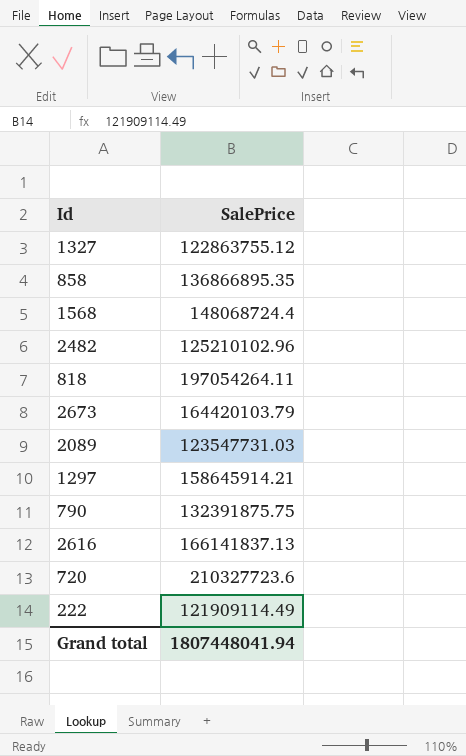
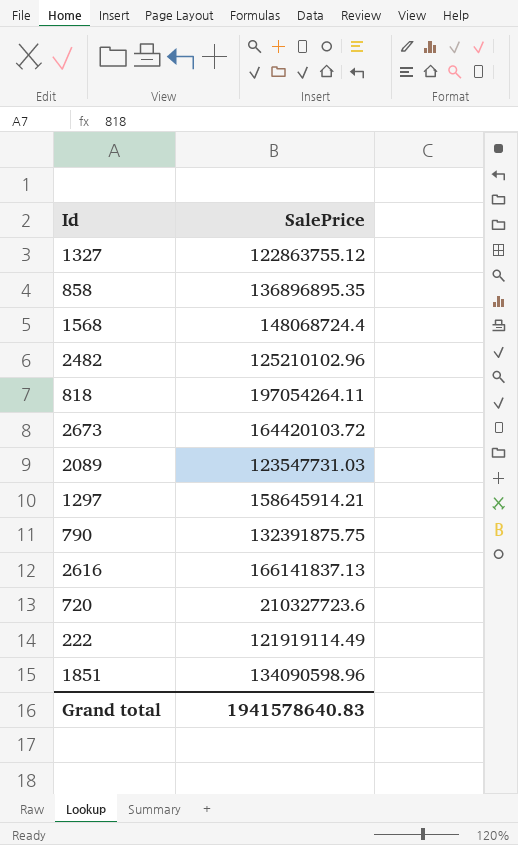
858 | SalePrice: 136866895.35 -> 136896895.35
2673 | SalePrice: 164420103.79 -> 164420103.72
222 | SalePrice: 121909114.49 -> 121919114.49
row 1851: none -> 134090598.96
Grand total | SalePrice: 1807448041.94 -> 1941578640.83

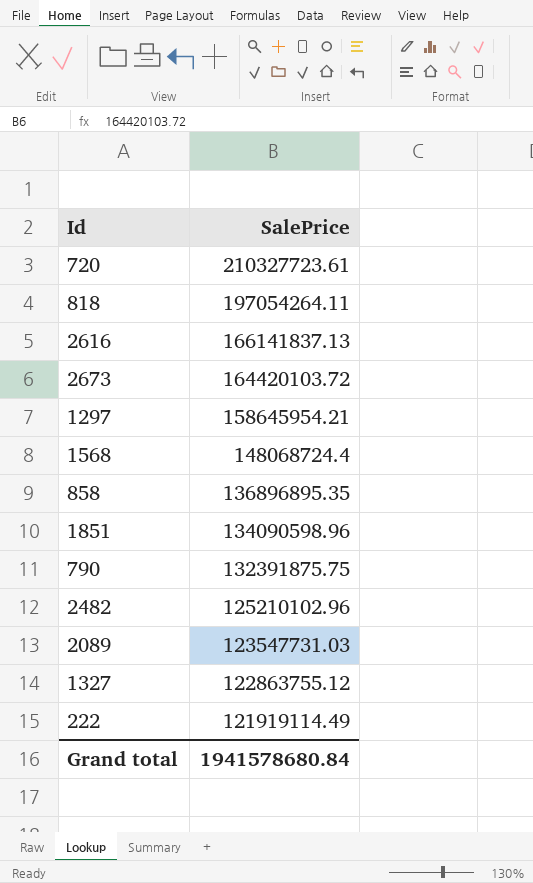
row order: none -> SalePrice descending
720 | SalePrice: 210327723.6 -> 210327723.61
1297 | SalePrice: 158645914.21 -> 158645954.21
Grand total | SalePrice: 1941578640.83 -> 1941578680.84

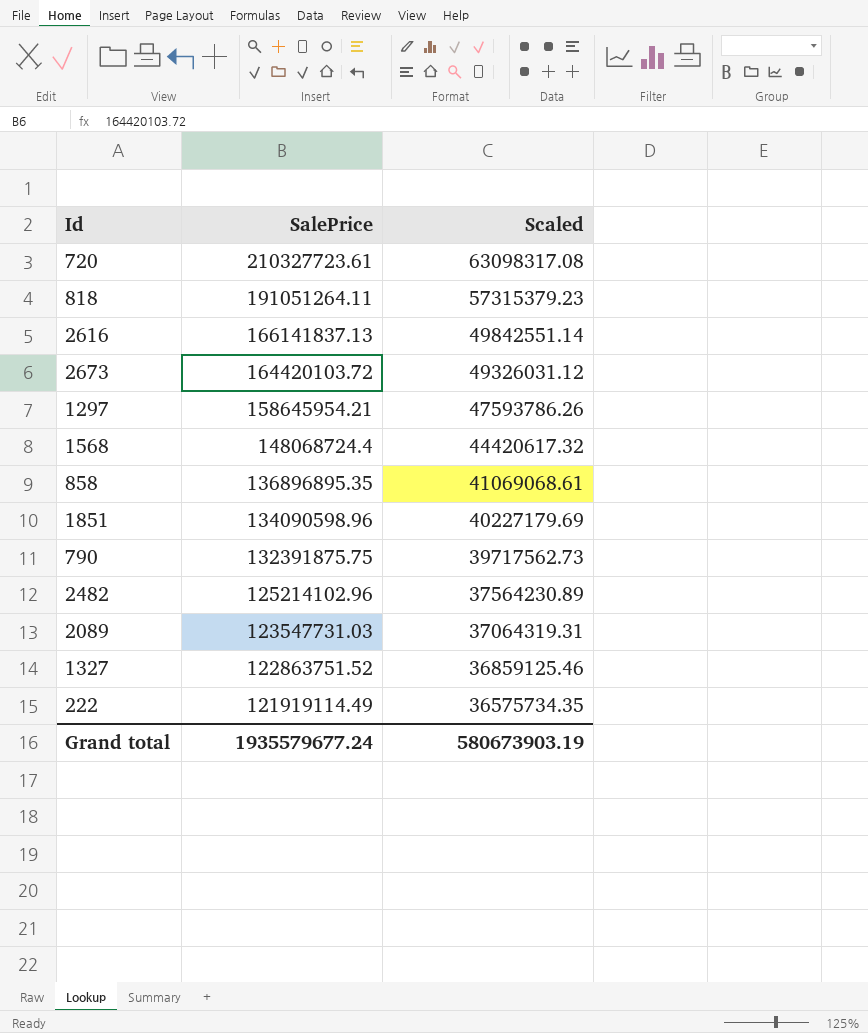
column Scaled | formula: none -> [SalePrice] * 0.3
818 | SalePrice: 197054264.11 -> 191051264.11
2482 | SalePrice: 125210102.96 -> 125214102.96
1327 | SalePrice: 122863755.12 -> 122863751.52
Grand total | SalePrice: 1941578680.84 -> 1935579677.24

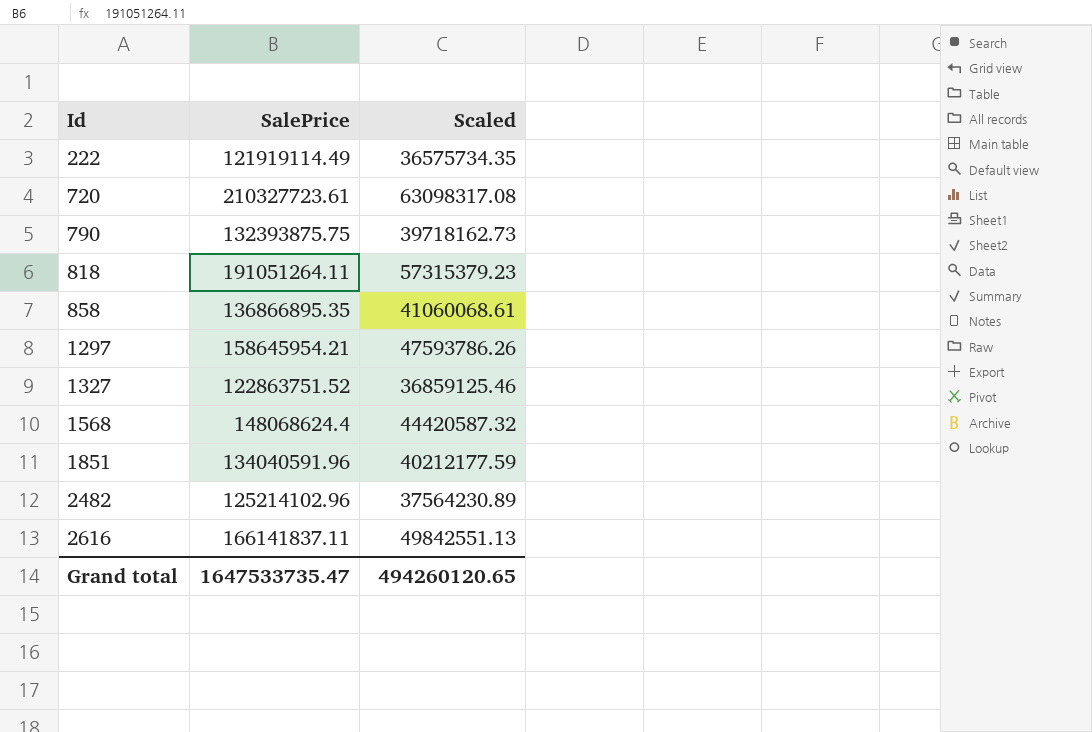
row order: SalePrice descending -> Id ascending
row 2673: 164420103.72 | 49326031.12 -> none
row 2089: 123547731.03 | 37064319.31 -> none
790 | SalePrice: 132391875.75 -> 132393875.75
790 | Scaled: 39717562.73 -> 39718162.73
858 | SalePrice: 136896895.35 -> 136866895.35
858 | Scaled: 41069068.61 -> 41060068.61
1568 | SalePrice: 148068724.4 -> 148068624.4
1568 | Scaled: 44420617.32 -> 44420587.32
1851 | SalePrice: 134090598.96 -> 134040591.96
1851 | Scaled: 40227179.69 -> 40212177.59
2616 | SalePrice: 166141837.13 -> 166141837.11
2616 | Scaled: 49842551.14 -> 49842551.13
Grand total | SalePrice: 1935579677.24 -> 1647533735.47
Grand total | Scaled: 580673903.19 -> 494260120.65

